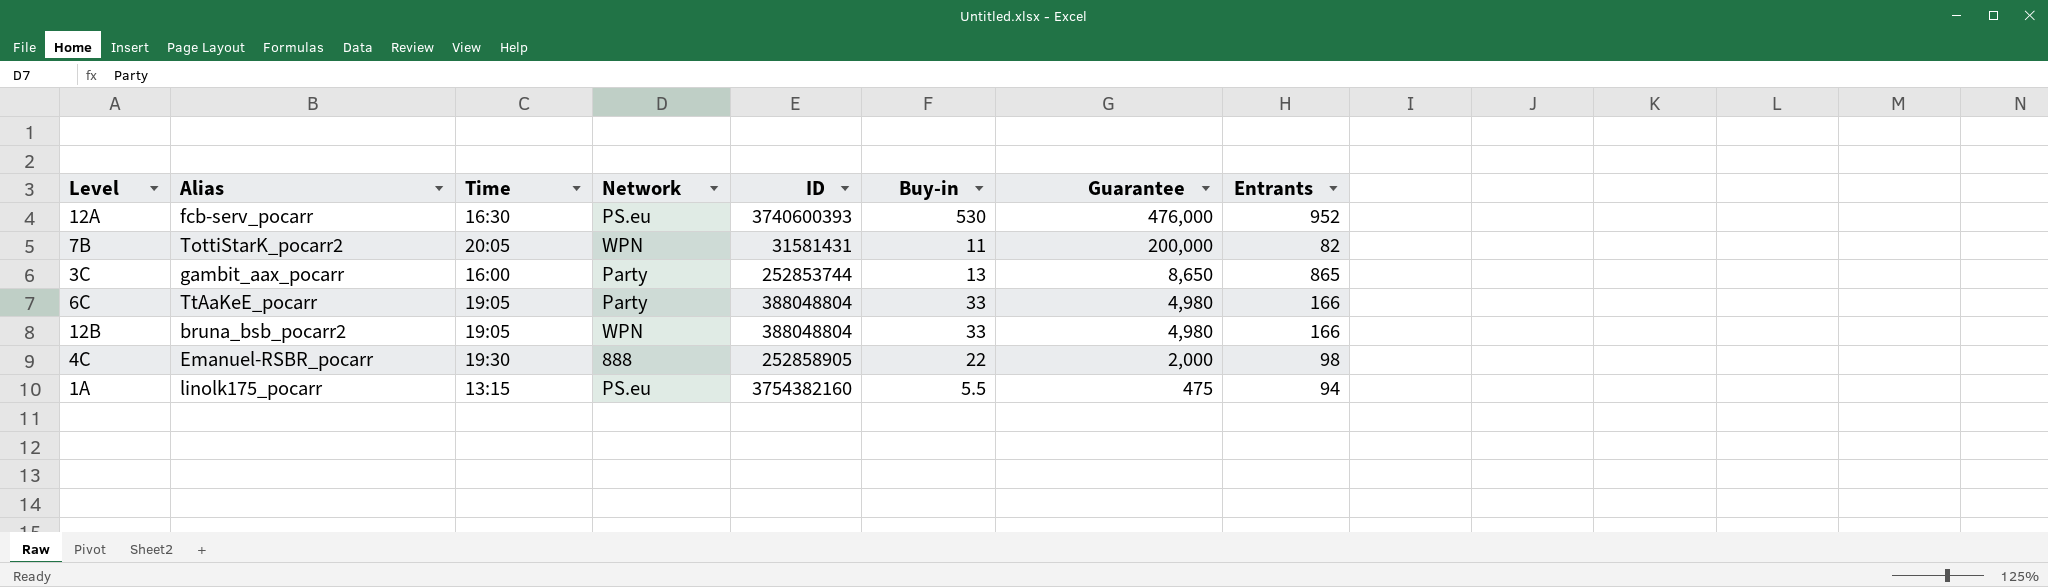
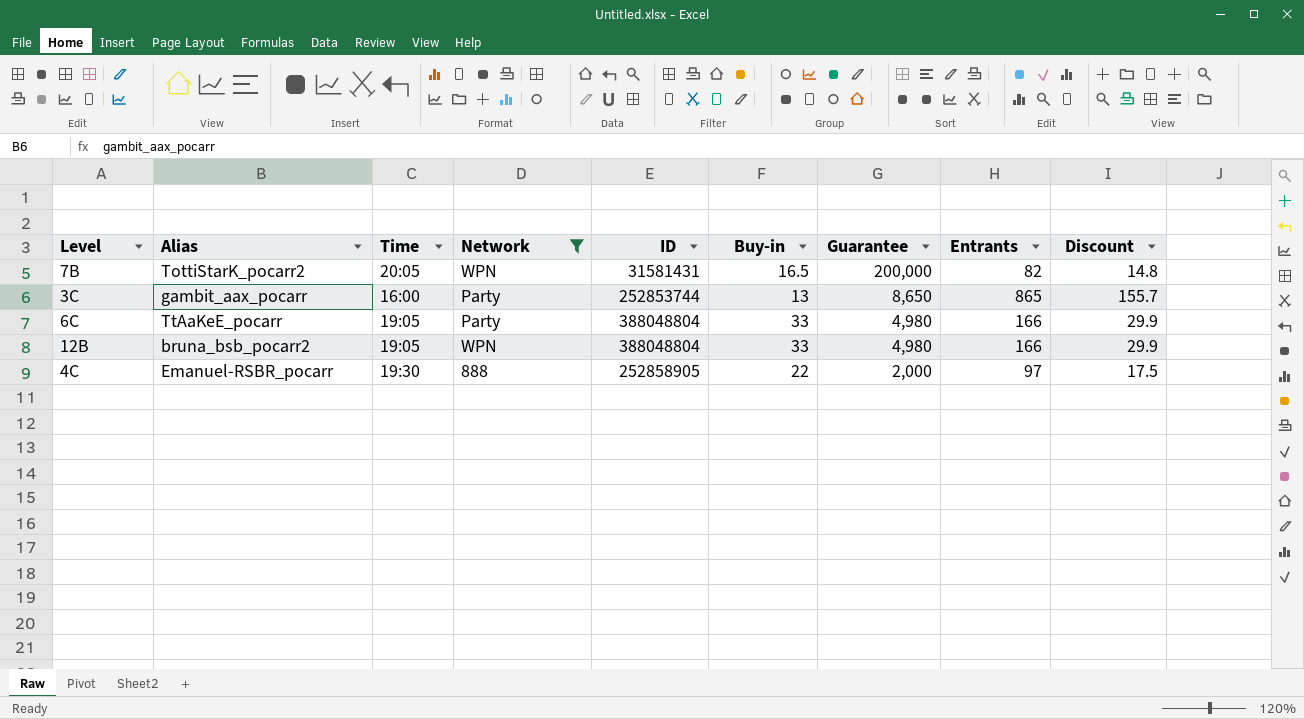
filter: none -> Network != PS.eu
column Discount | formula: none -> [Entrants] * 0.18
7B | Buy-in: 11 -> 16.5
4C | Entrants: 98 -> 97

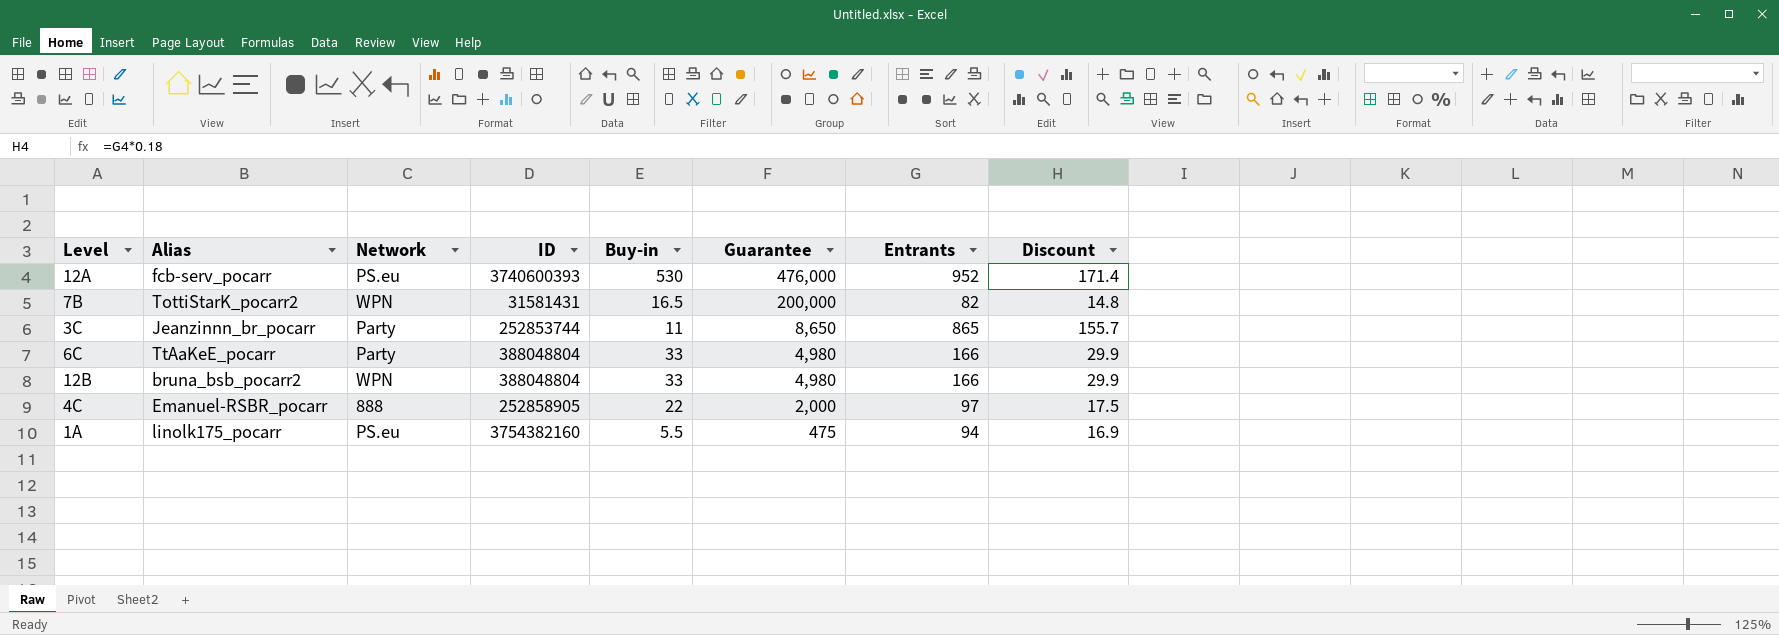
filter: Network != PS.eu -> none
column Time | position: 3 -> none
3C | Alias: gambit_aax_pocarr -> Jeanzinnn_br_pocarr
3C | Buy-in: 13 -> 11

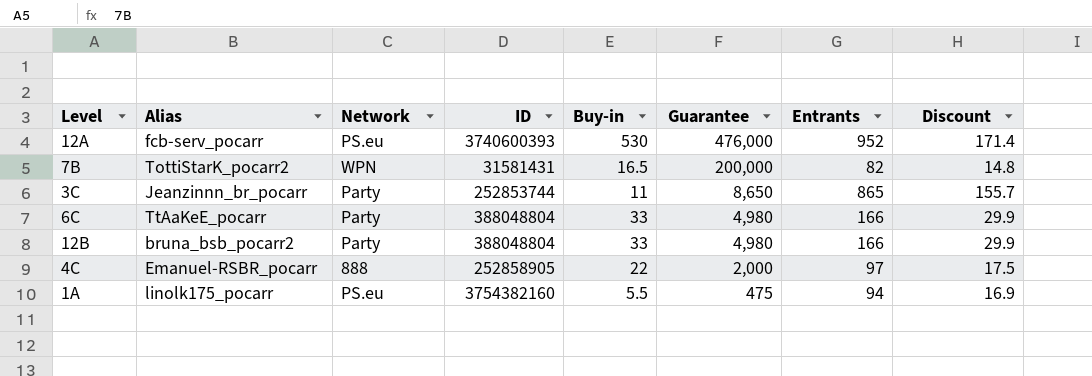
12B | Network: WPN -> Party

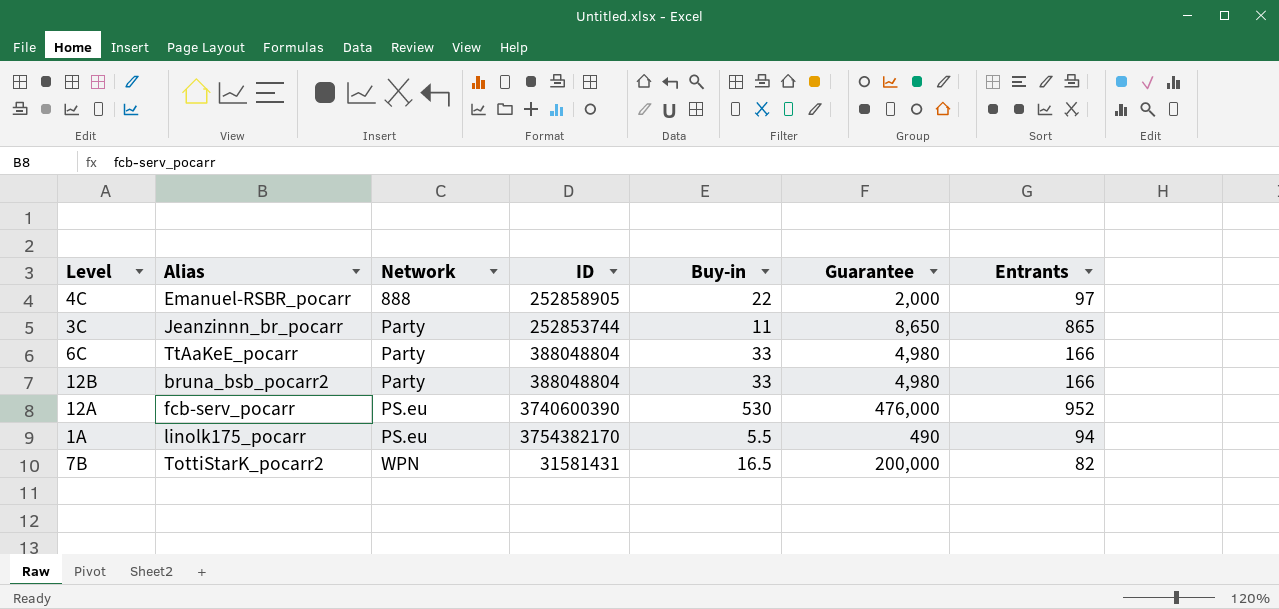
row order: Guarantee descending -> Network ascending
column Discount | formula: [Entrants] * 0.18 -> none
12A | ID: 3740600393 -> 3740600390
1A | ID: 3754382160 -> 3754382170
1A | Guarantee: 475 -> 490

